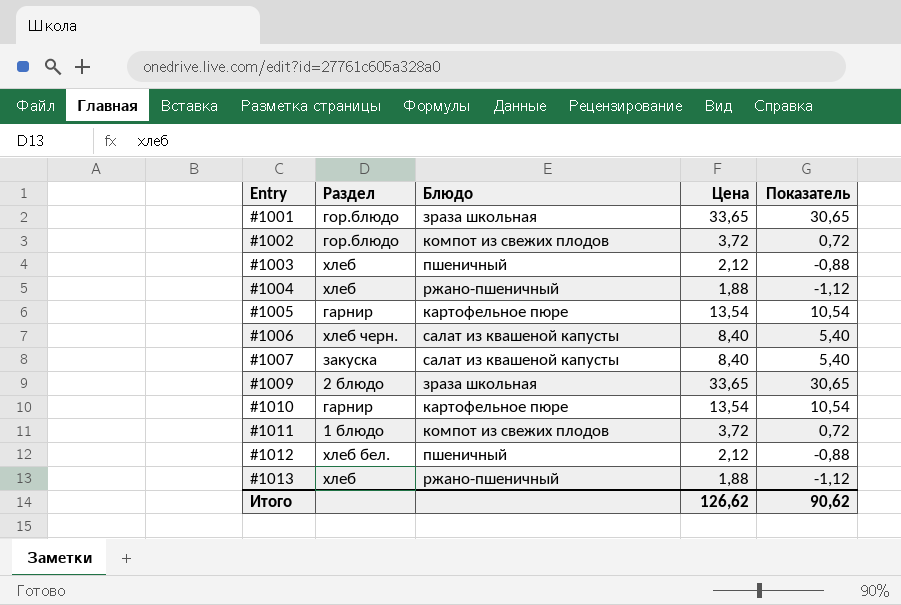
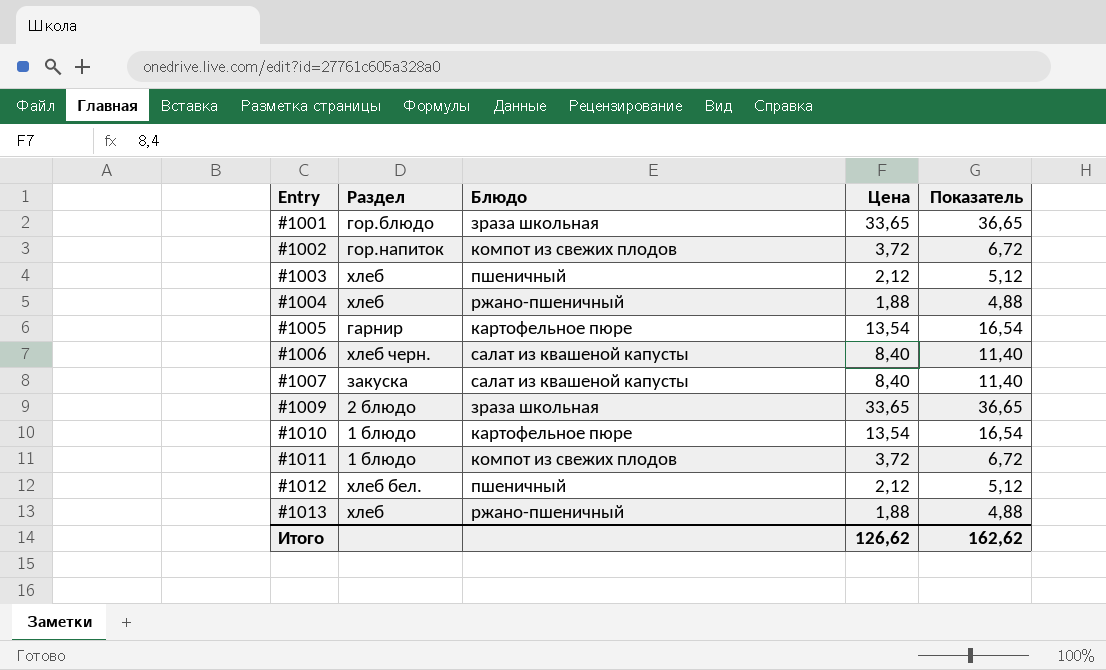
column Показатель | formula: [Цена] - 3 -> [Цена] + 3
#1002 | Раздел: гор.блюдо -> гор.напиток
#1010 | Раздел: гарнир -> 1 блюдо
Итого | Показатель: 90,62 -> 162,62

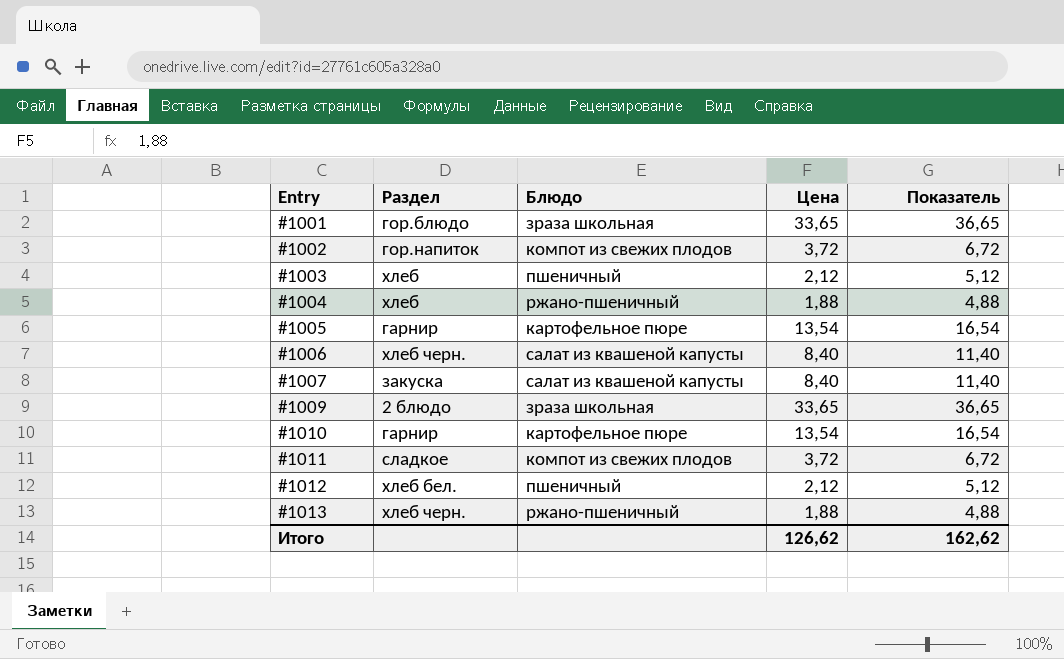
#1010 | Раздел: 1 блюдо -> гарнир
#1011 | Раздел: 1 блюдо -> сладкое
#1013 | Раздел: хлеб -> хлеб черн.

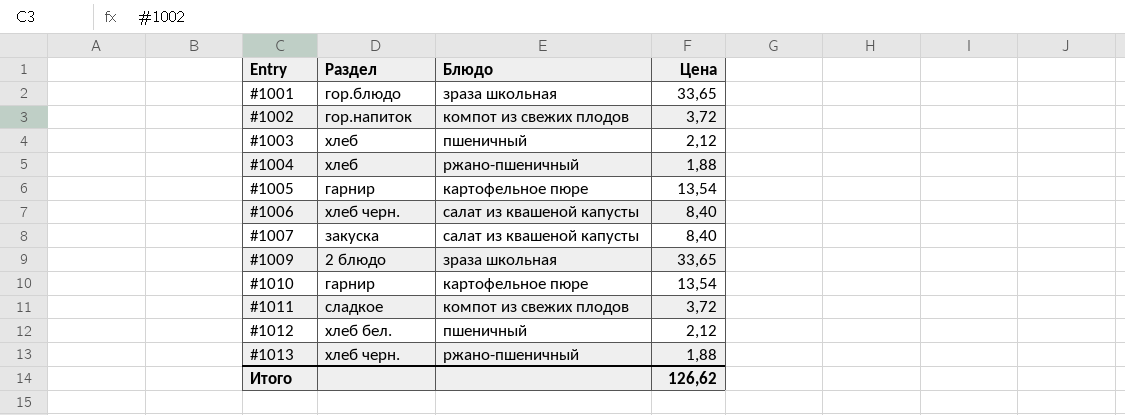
column Показатель | formula: [Цена] + 3 -> none

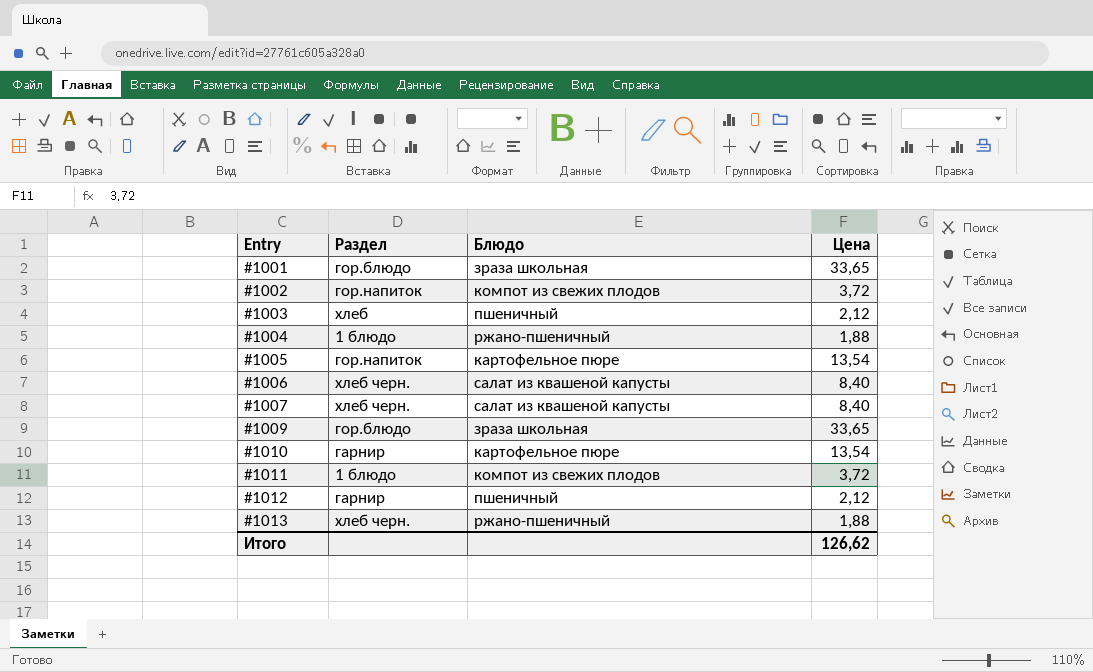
#1004 | Раздел: хлеб -> 1 блюдо
#1005 | Раздел: гарнир -> гор.напиток
#1007 | Раздел: закуска -> хлеб черн.
#1009 | Раздел: 2 блюдо -> гор.блюдо
#1011 | Раздел: сладкое -> 1 блюдо
#1012 | Раздел: хлеб бел. -> гарнир

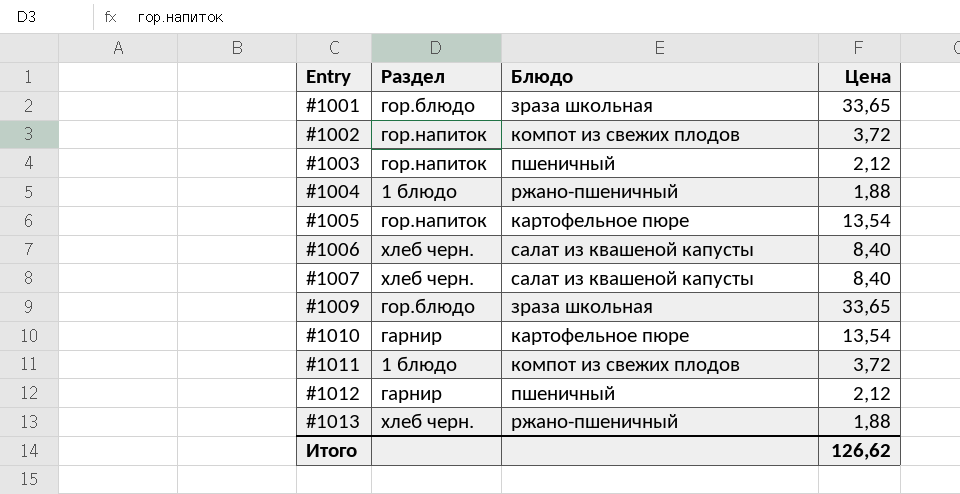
#1003 | Раздел: хлеб -> гор.напиток

